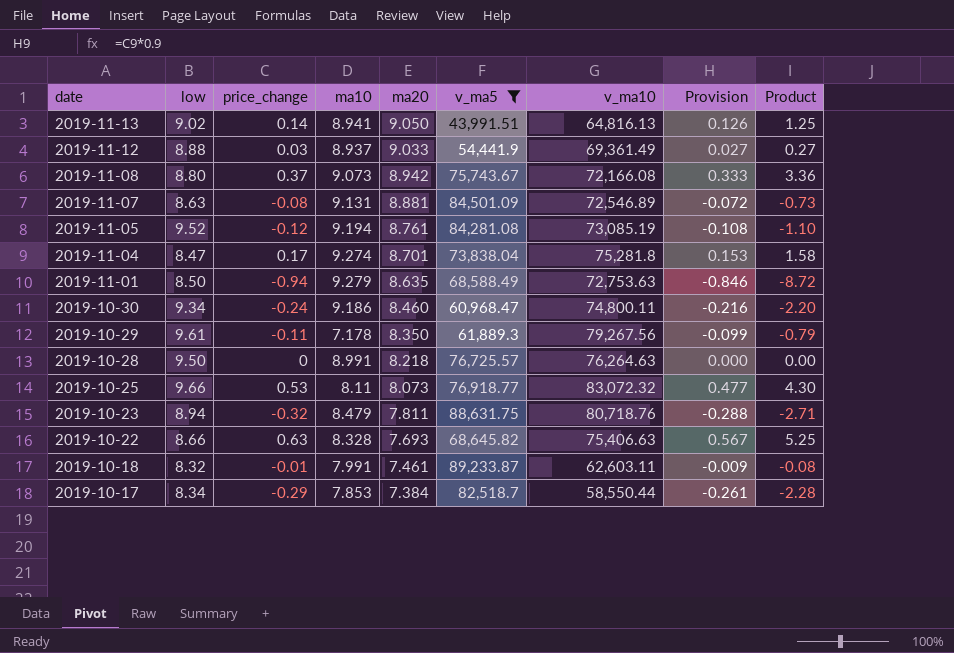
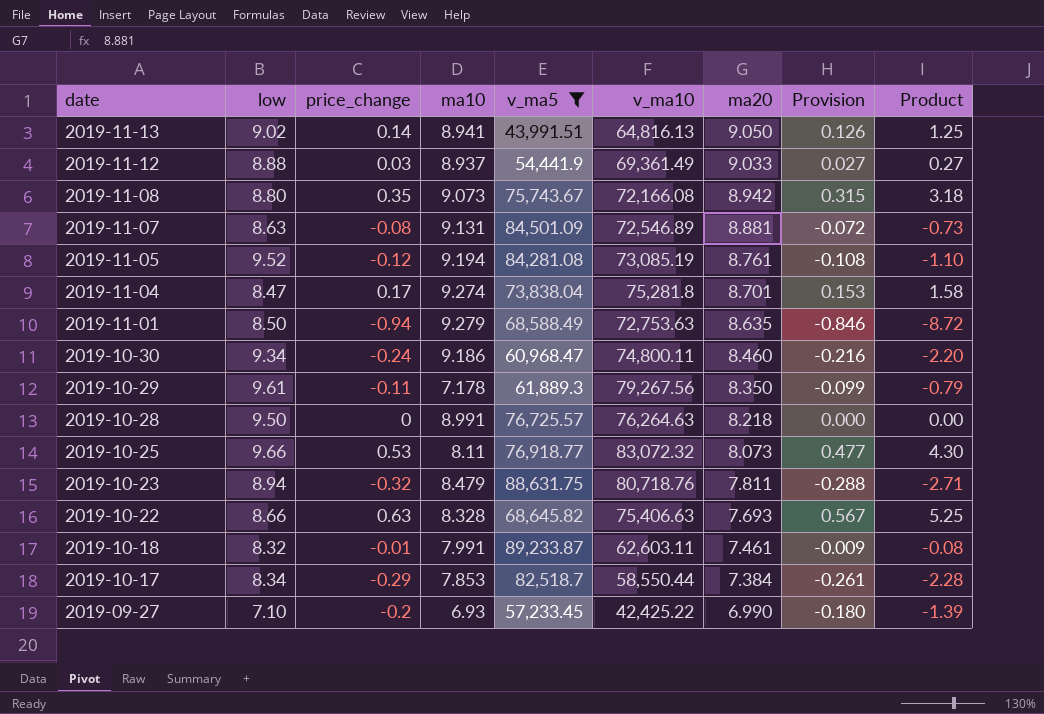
column ma20 | position: 5 -> 7
2019-11-08 | price_change: 0.37 -> 0.35
2019-11-08 | Provision: 0.333 -> 0.315
2019-11-08 | Product: 3.36 -> 3.18
row 2019-09-27: none -> 7.10 | -0.2 | 6.93 | 57,233.45 | 42,425.22 | 6.990 | -0.180 | -1.39

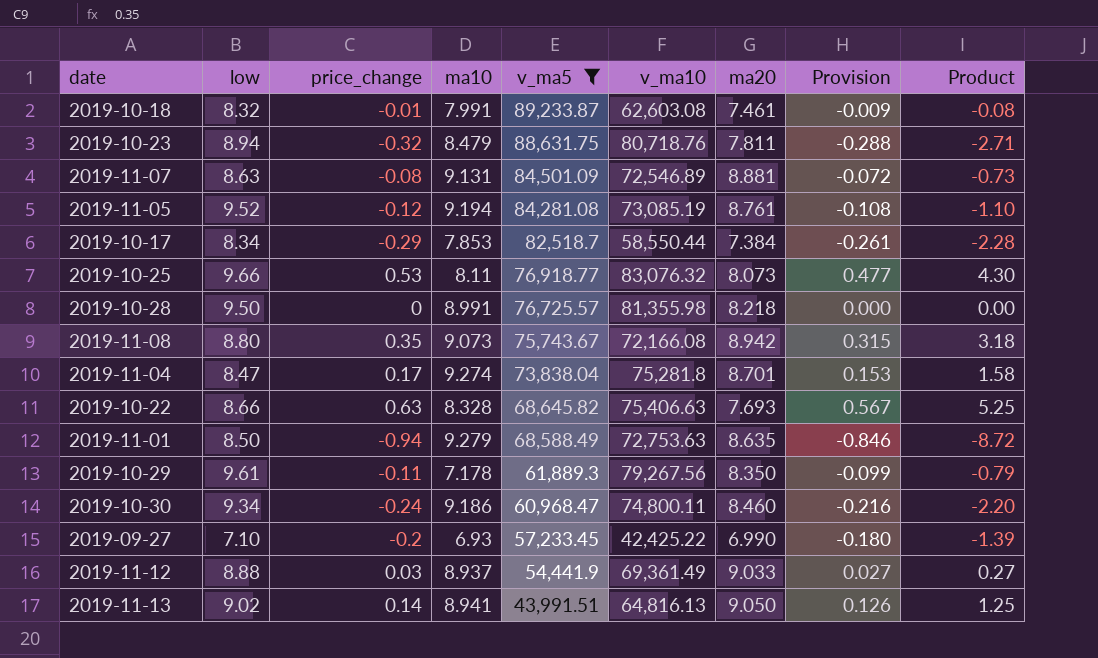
row order: date descending -> v_ma5 descending
2019-10-18 | v_ma10: 62,603.11 -> 62,603.08
2019-10-25 | v_ma10: 83,072.32 -> 83,076.32
2019-10-28 | v_ma10: 76,264.63 -> 81,355.98

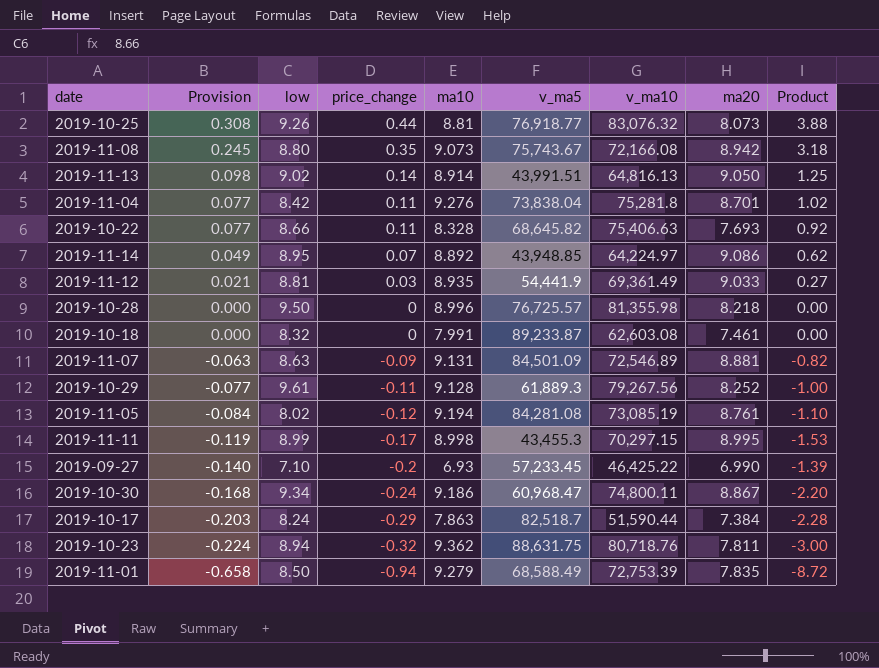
filter: v_ma5 >= 43,991.51 -> none
row order: v_ma5 descending -> Provision descending
column Provision | formula: [price_change] * 0.9 -> [price_change] * 0.7
column Provision | position: 8 -> 2
2019-10-25 | low: 9.66 -> 9.26
2019-10-25 | price_change: 0.53 -> 0.44
2019-10-25 | ma10: 8.11 -> 8.81
2019-10-25 | Product: 4.30 -> 3.88
2019-11-13 | ma10: 8.941 -> 8.914
2019-11-04 | low: 8.47 -> 8.42
2019-11-04 | price_change: 0.17 -> 0.11
2019-11-04 | ma10: 9.274 -> 9.276
2019-11-04 | Product: 1.58 -> 1.02
2019-10-22 | price_change: 0.63 -> 0.11
2019-10-22 | Product: 5.25 -> 0.92
2019-11-12 | low: 8.88 -> 8.81
2019-11-12 | ma10: 8.937 -> 8.935
2019-10-28 | ma10: 8.991 -> 8.996
2019-10-18 | price_change: -0.01 -> 0
2019-10-18 | Product: -0.08 -> 0.00
2019-11-07 | price_change: -0.08 -> -0.09
2019-11-07 | Product: -0.73 -> -0.82
2019-10-29 | ma10: 7.178 -> 9.128
2019-10-29 | ma20: 8.350 -> 8.252
2019-10-29 | Product: -0.79 -> -1.00
2019-11-05 | low: 9.52 -> 8.02
2019-09-27 | v_ma10: 42,425.22 -> 46,425.22
2019-10-30 | ma20: 8.460 -> 8.867
2019-10-17 | low: 8.34 -> 8.24
2019-10-17 | ma10: 7.853 -> 7.863
2019-10-17 | v_ma10: 58,550.44 -> 51,590.44
2019-10-23 | ma10: 8.479 -> 9.362
2019-10-23 | Product: -2.71 -> -3.00
2019-11-01 | v_ma10: 72,753.63 -> 72,753.39
2019-11-01 | ma20: 8.635 -> 7.835

